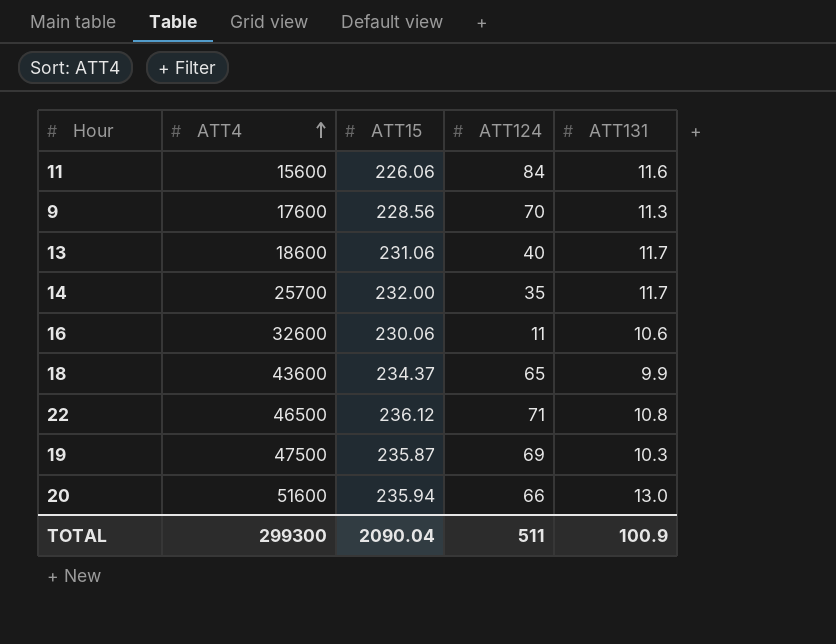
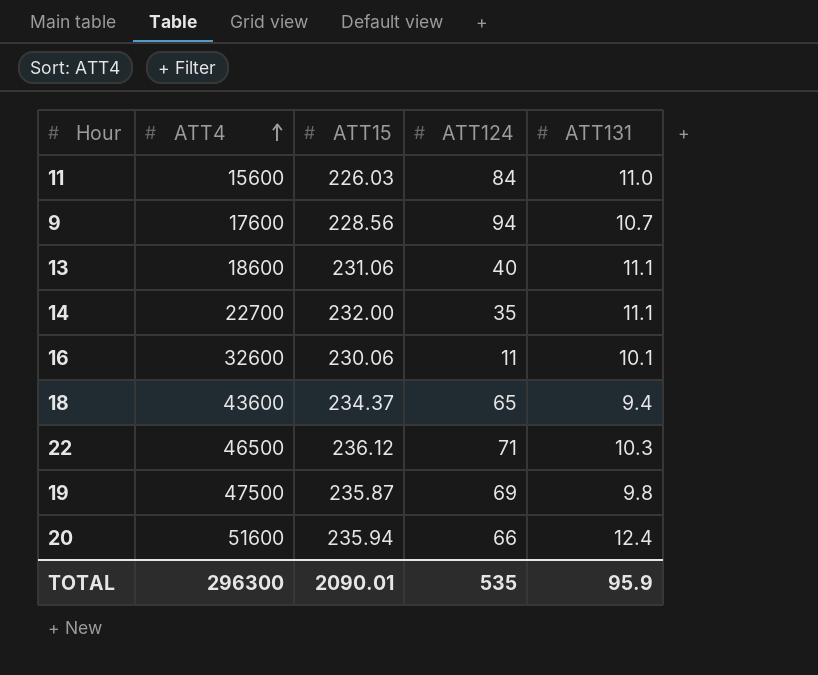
11 | ATT15: 226.06 -> 226.03
11 | ATT131: 11.6 -> 11.0
9 | ATT124: 70 -> 94
9 | ATT131: 11.3 -> 10.7
13 | ATT131: 11.7 -> 11.1
14 | ATT4: 25700 -> 22700
14 | ATT131: 11.7 -> 11.1
16 | ATT131: 10.6 -> 10.1
18 | ATT131: 9.9 -> 9.4
22 | ATT131: 10.8 -> 10.3
19 | ATT131: 10.3 -> 9.8
20 | ATT131: 13.0 -> 12.4
TOTAL | ATT4: 299300 -> 296300
TOTAL | ATT15: 2090.04 -> 2090.01
TOTAL | ATT124: 511 -> 535
TOTAL | ATT131: 100.9 -> 95.9

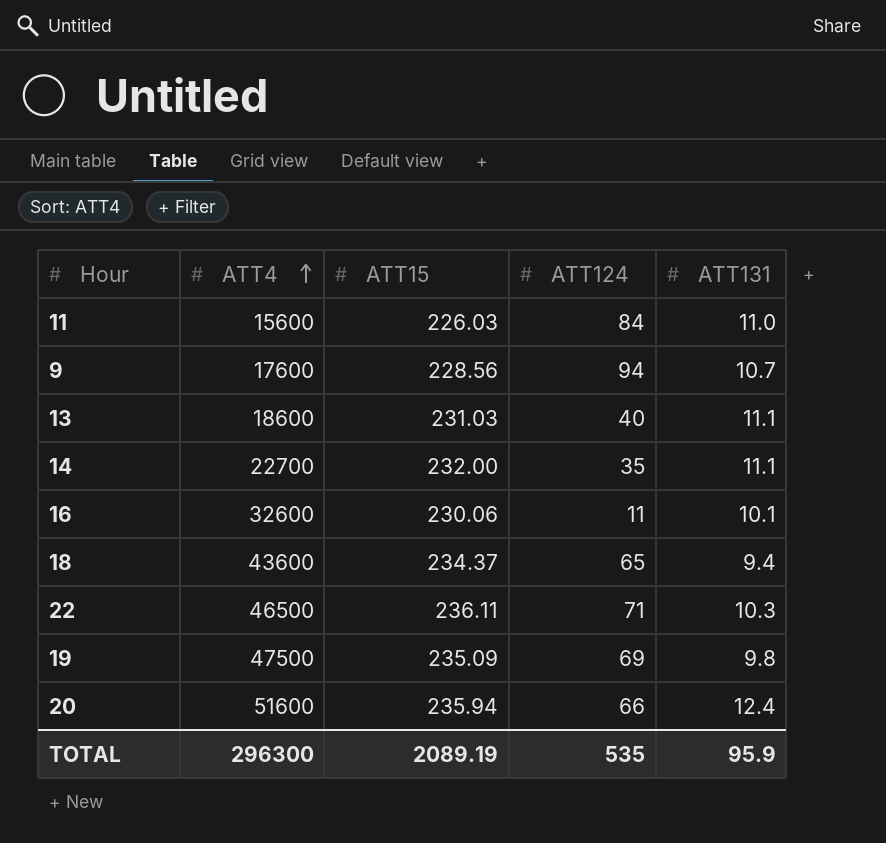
13 | ATT15: 231.06 -> 231.03
22 | ATT15: 236.12 -> 236.11
19 | ATT15: 235.87 -> 235.09
TOTAL | ATT15: 2090.01 -> 2089.19

